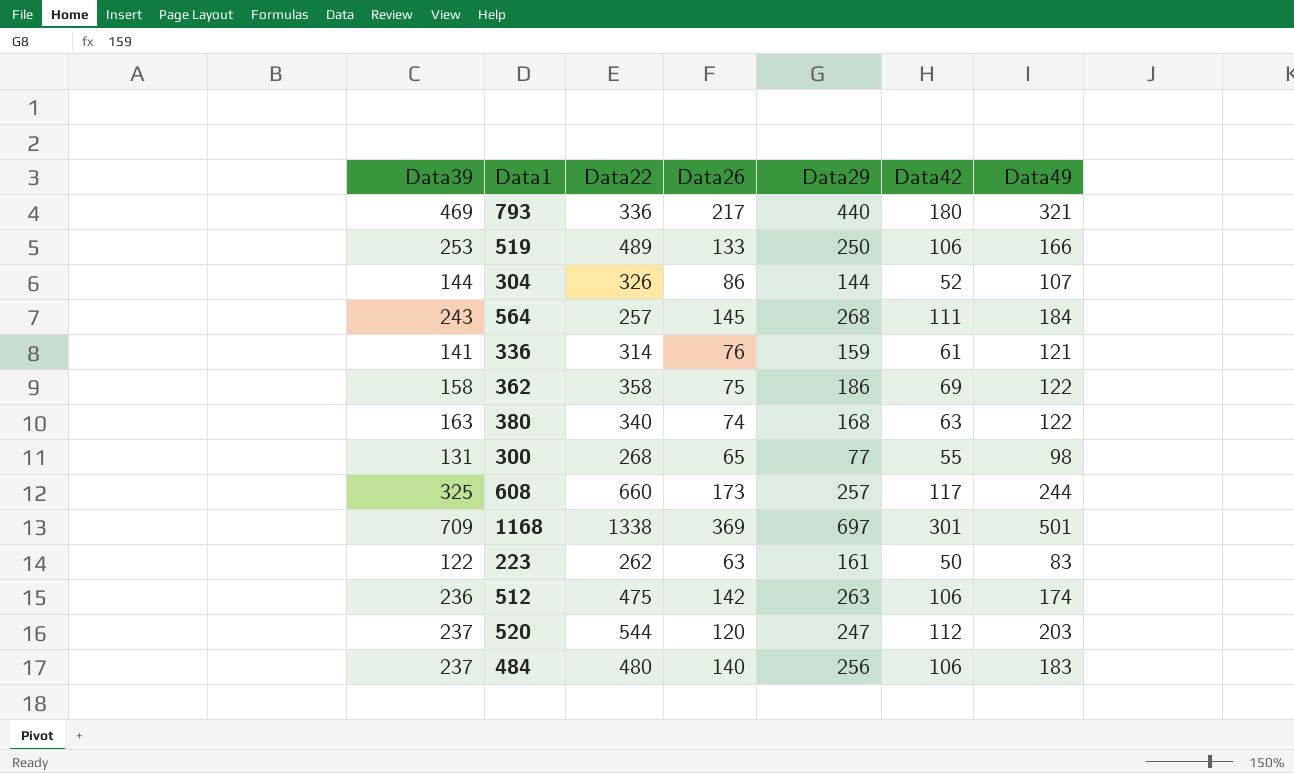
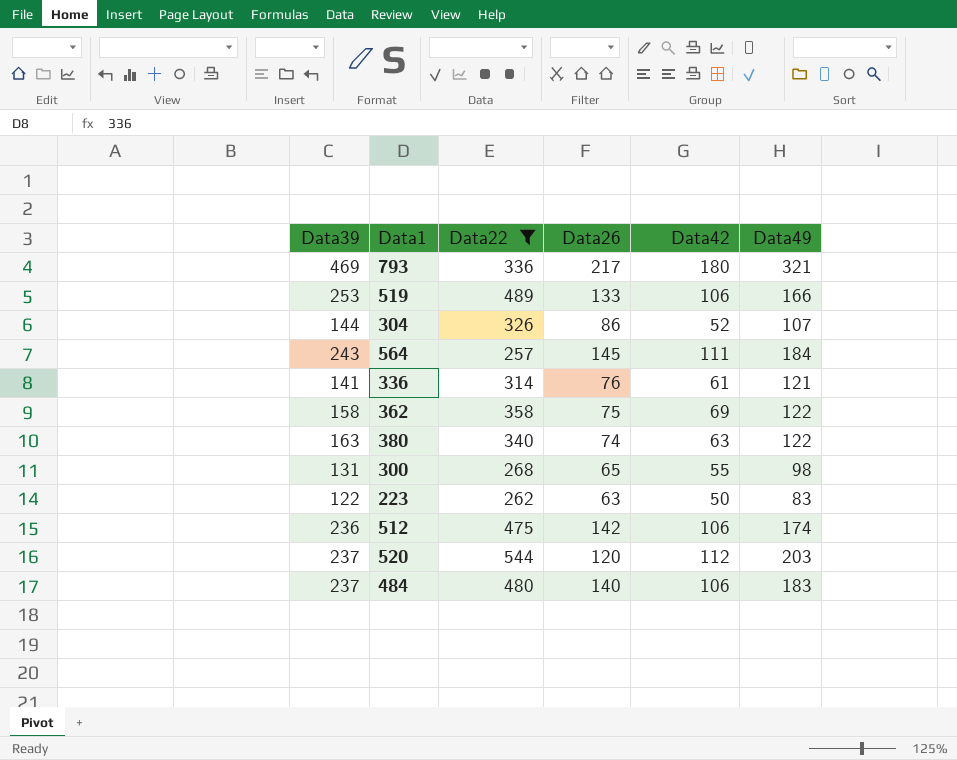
filter: none -> Data22 <= 544
column Data29 | position: 5 -> none

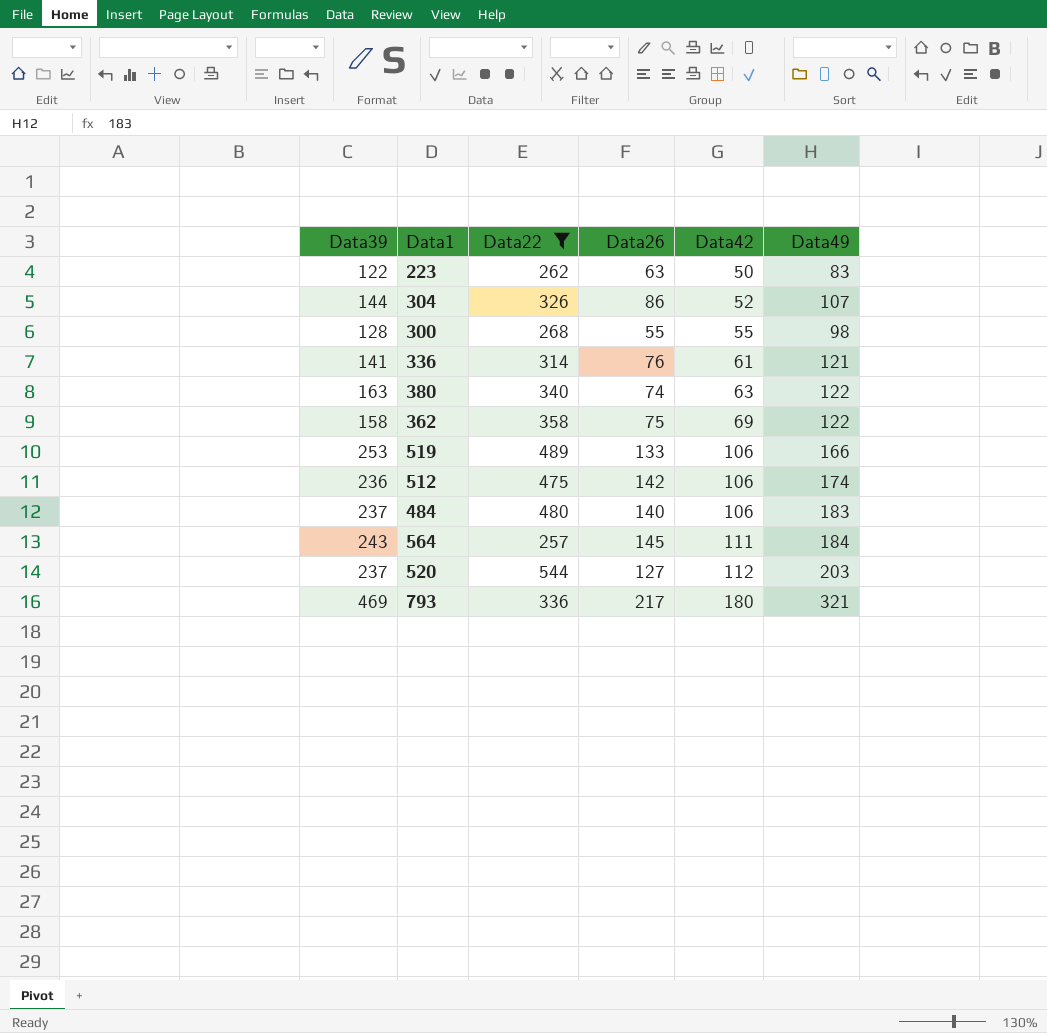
row order: none -> Data42 ascending
300 | Data39: 131 -> 128
300 | Data26: 65 -> 55
520 | Data26: 120 -> 127

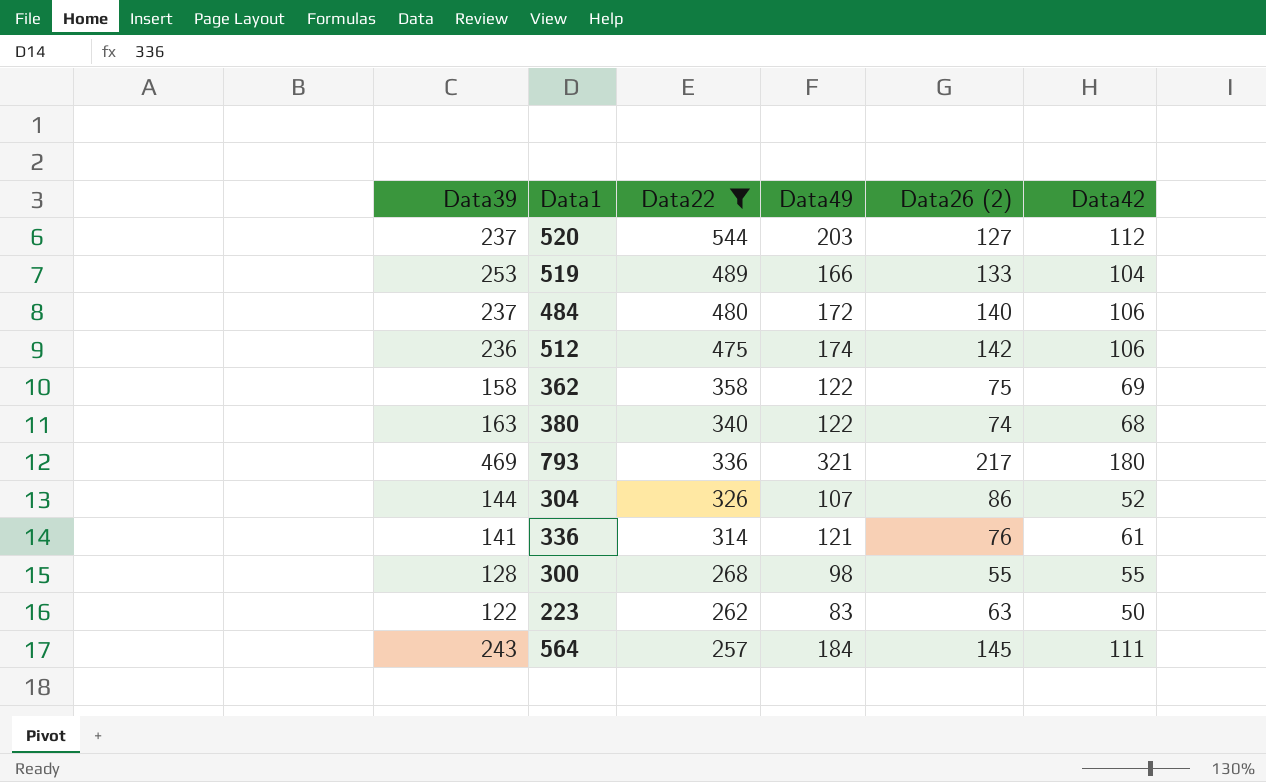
row order: Data42 ascending -> Data22 descending
column Data49 | position: 6 -> 4
column name: Data26 -> Data26 (2)
519 | Data42: 106 -> 104
484 | Data49: 183 -> 172
380 | Data42: 63 -> 68

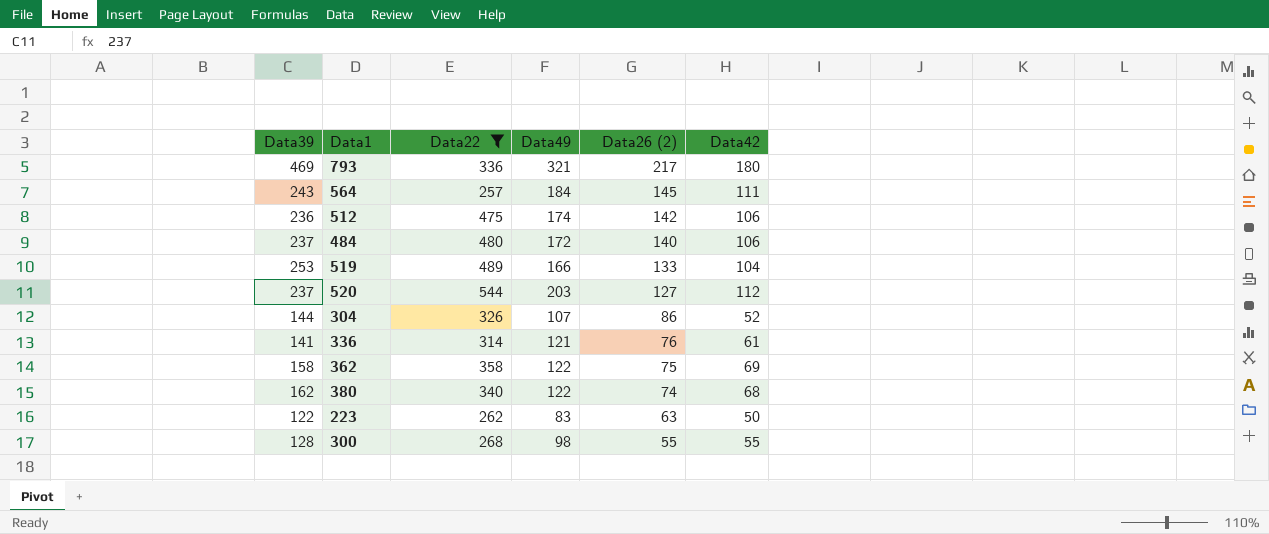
row order: Data22 descending -> Data26 (2) descending
380 | Data39: 163 -> 162

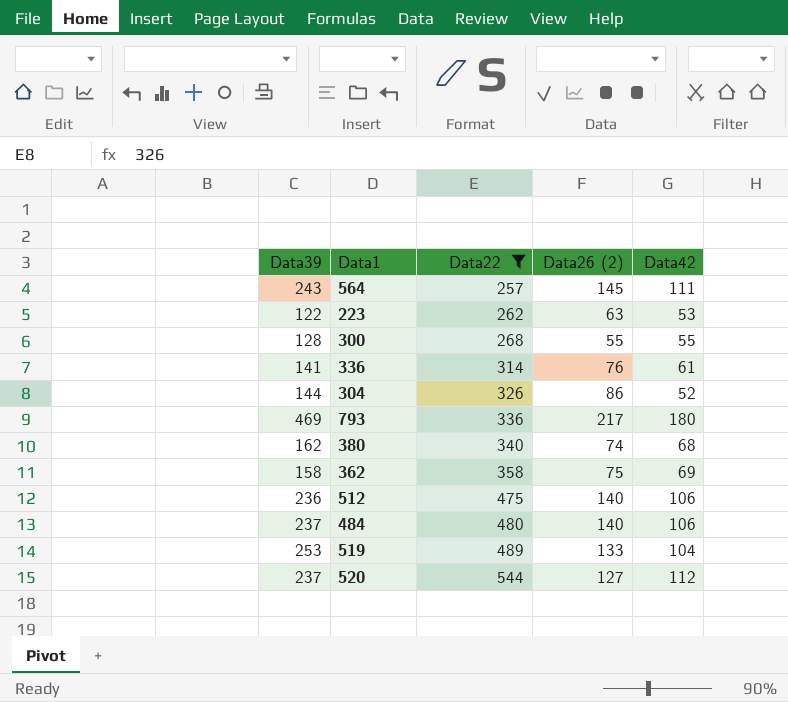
row order: Data26 (2) descending -> Data22 ascending
column Data49 | position: 4 -> none
223 | Data42: 50 -> 53
512 | Data26 (2): 142 -> 140

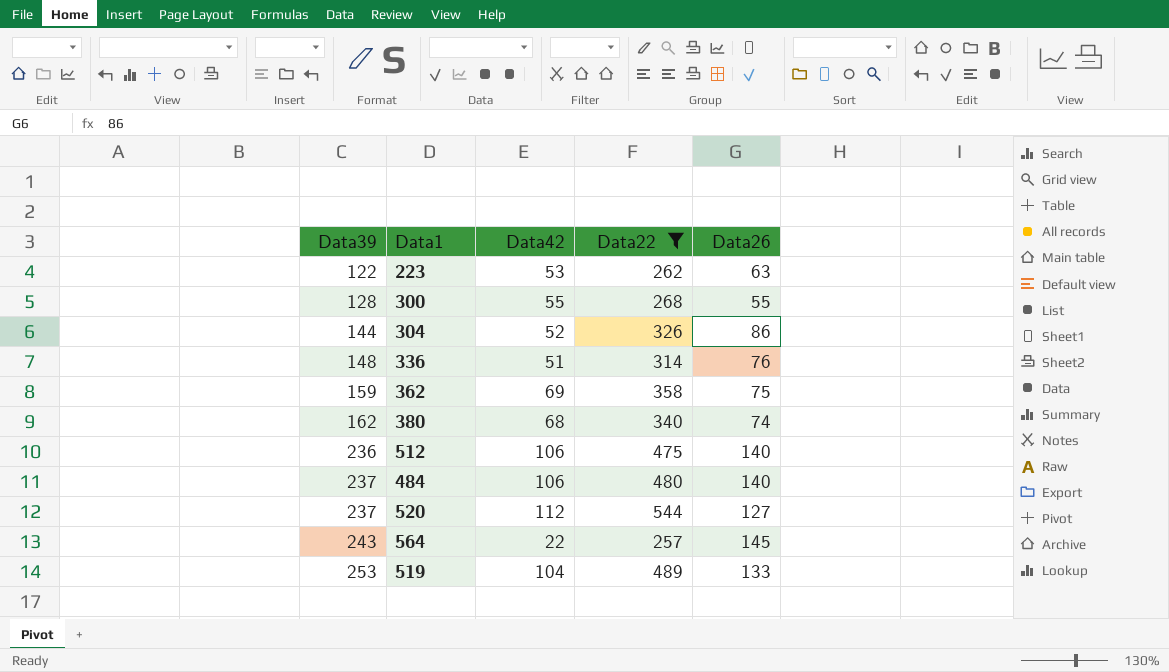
row order: Data22 ascending -> Data39 ascending
column Data42 | position: 5 -> 3
column name: Data26 (2) -> Data26
row 793: 469 | 336 | 217 | 180 -> none
336 | Data39: 141 -> 148
336 | Data42: 61 -> 51
362 | Data39: 158 -> 159
564 | Data42: 111 -> 22

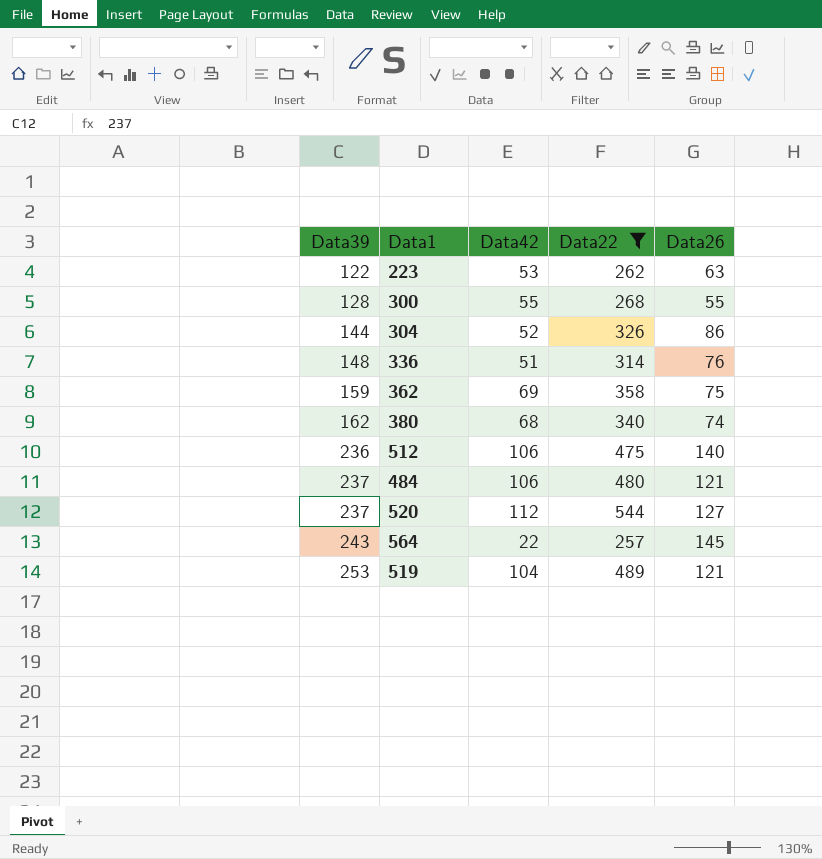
484 | Data26: 140 -> 121
519 | Data26: 133 -> 121

